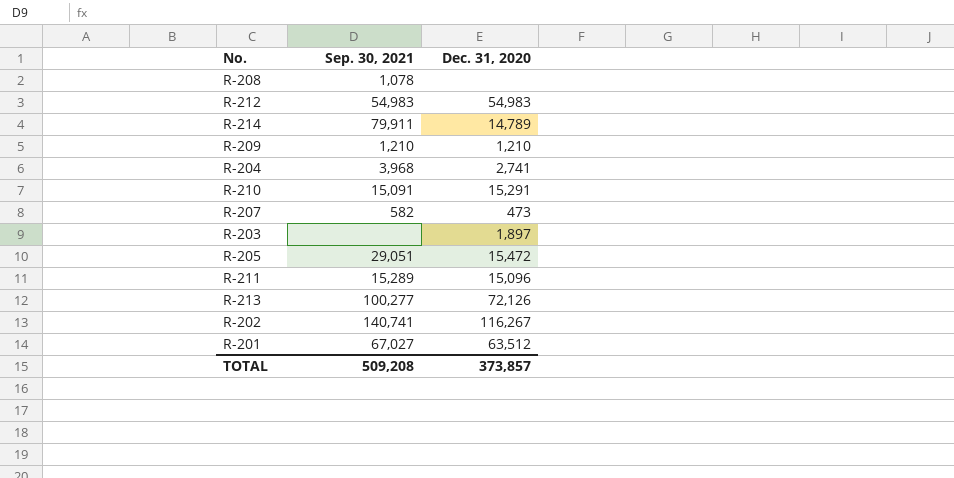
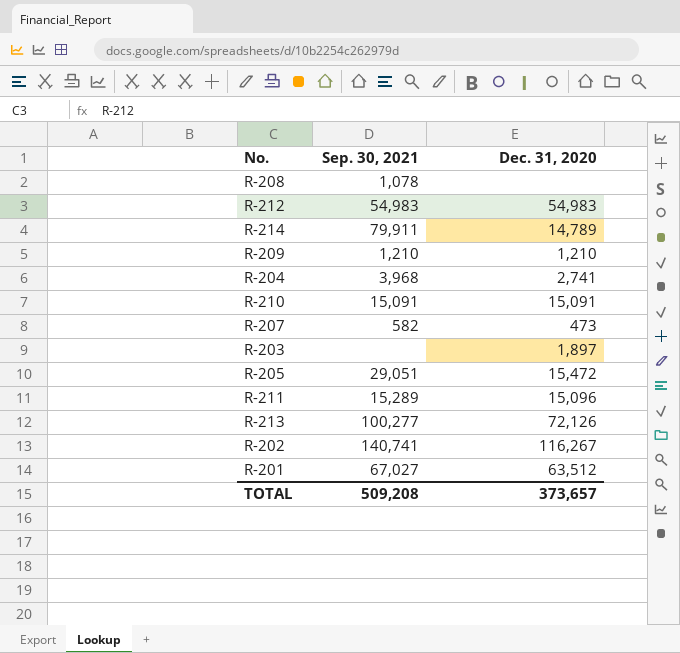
R-210 | Dec. 31, 2020: 15,291 -> 15,091
TOTAL | Dec. 31, 2020: 373,857 -> 373,657

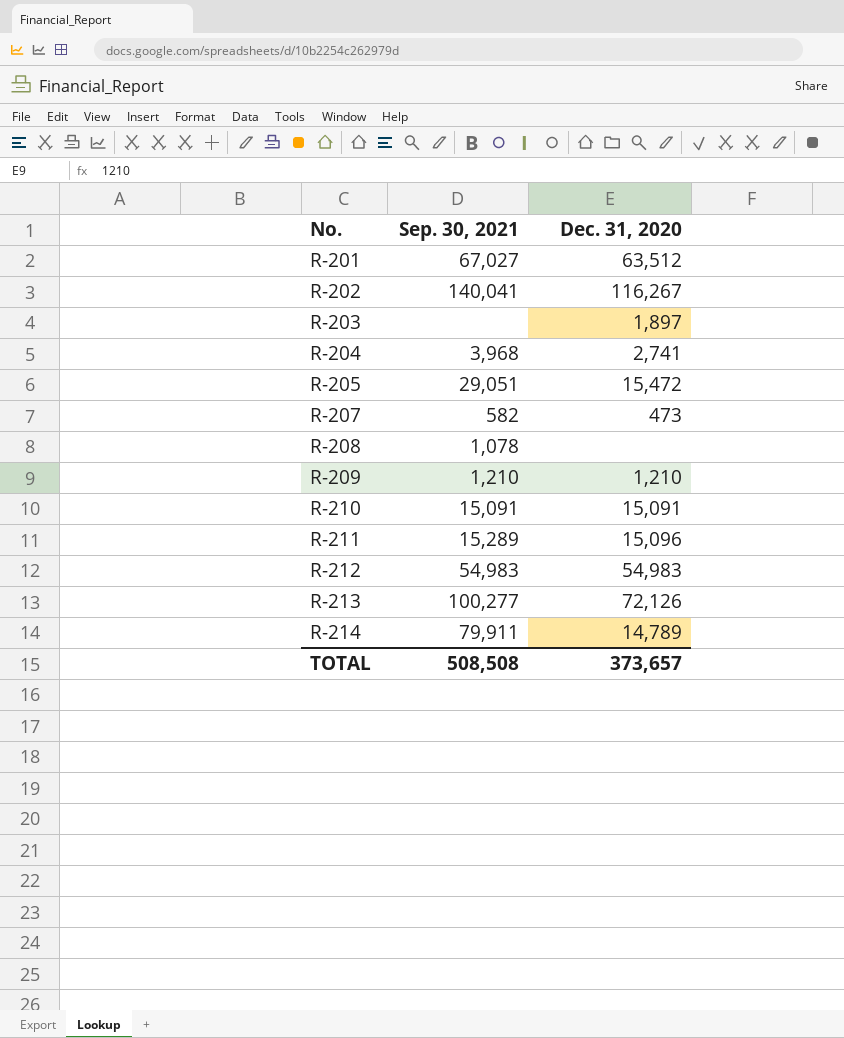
row order: none -> No. ascending
R-202 | Sep. 30, 2021: 140,741 -> 140,041
TOTAL | Sep. 30, 2021: 509,208 -> 508,508

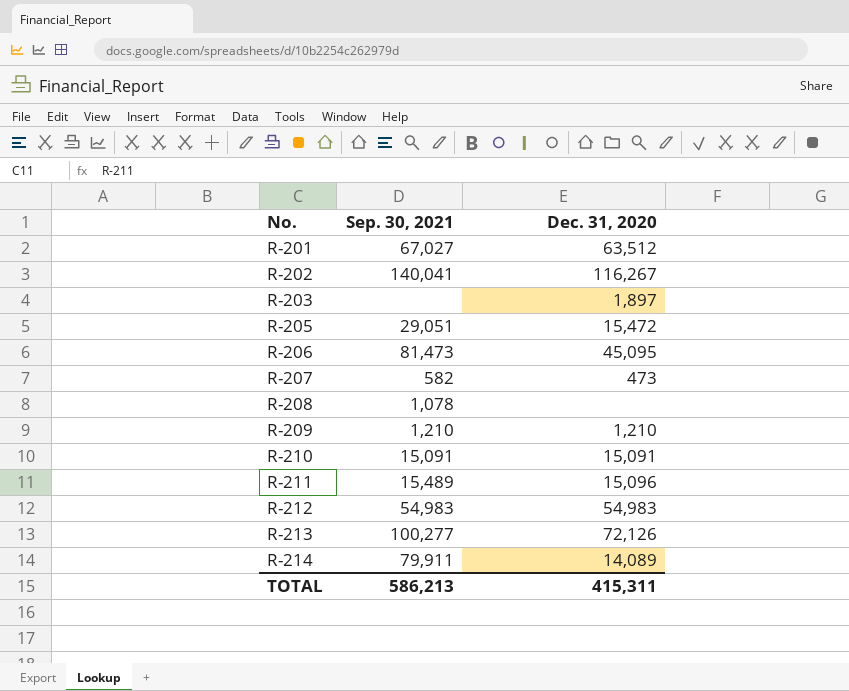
row R-204: 3,968 | 2,741 -> none
row R-206: none -> 81,473 | 45,095
R-211 | Sep. 30, 2021: 15,289 -> 15,489
R-214 | Dec. 31, 2020: 14,789 -> 14,089
TOTAL | Sep. 30, 2021: 508,508 -> 586,213
TOTAL | Dec. 31, 2020: 373,657 -> 415,311

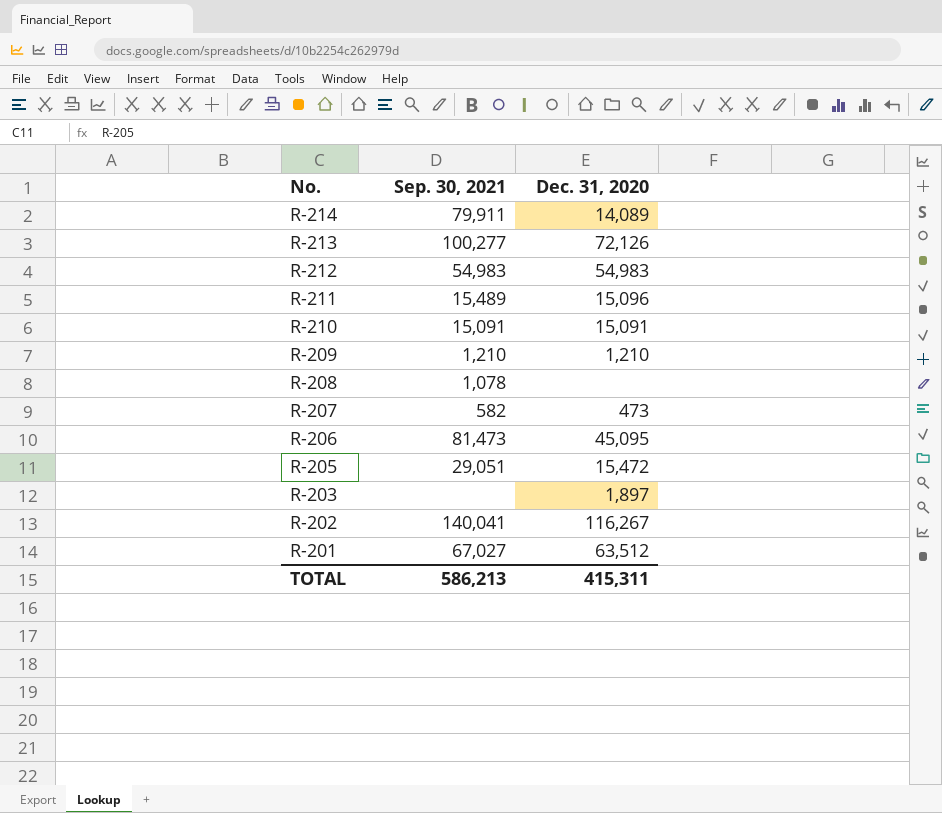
row order: No. ascending -> No. descending

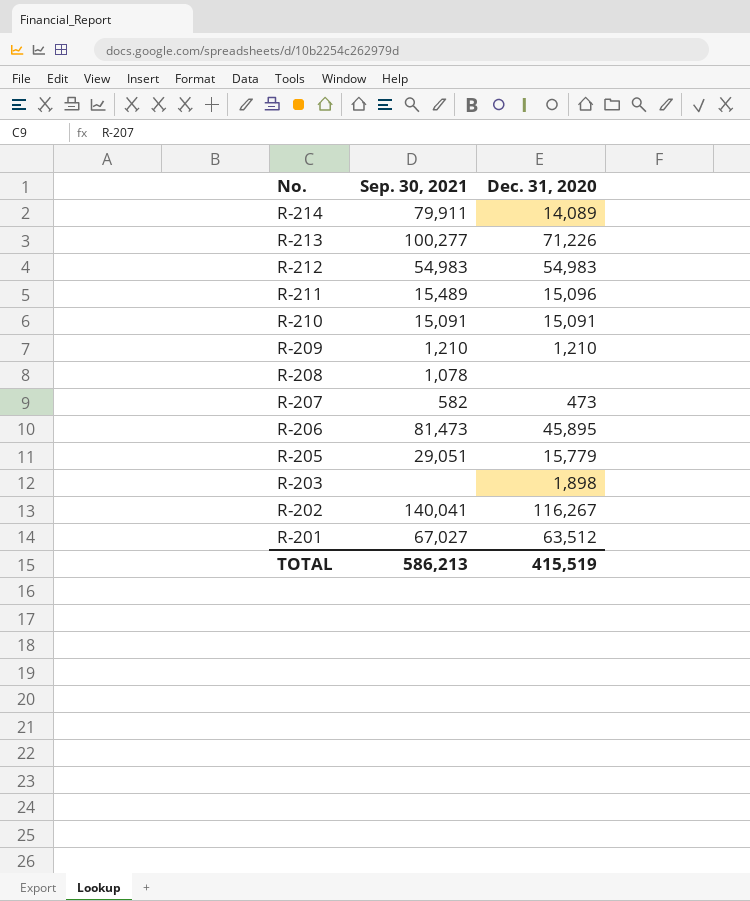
R-213 | Dec. 31, 2020: 72,126 -> 71,226
R-206 | Dec. 31, 2020: 45,095 -> 45,895
R-205 | Dec. 31, 2020: 15,472 -> 15,779
R-203 | Dec. 31, 2020: 1,897 -> 1,898
TOTAL | Dec. 31, 2020: 415,311 -> 415,519

